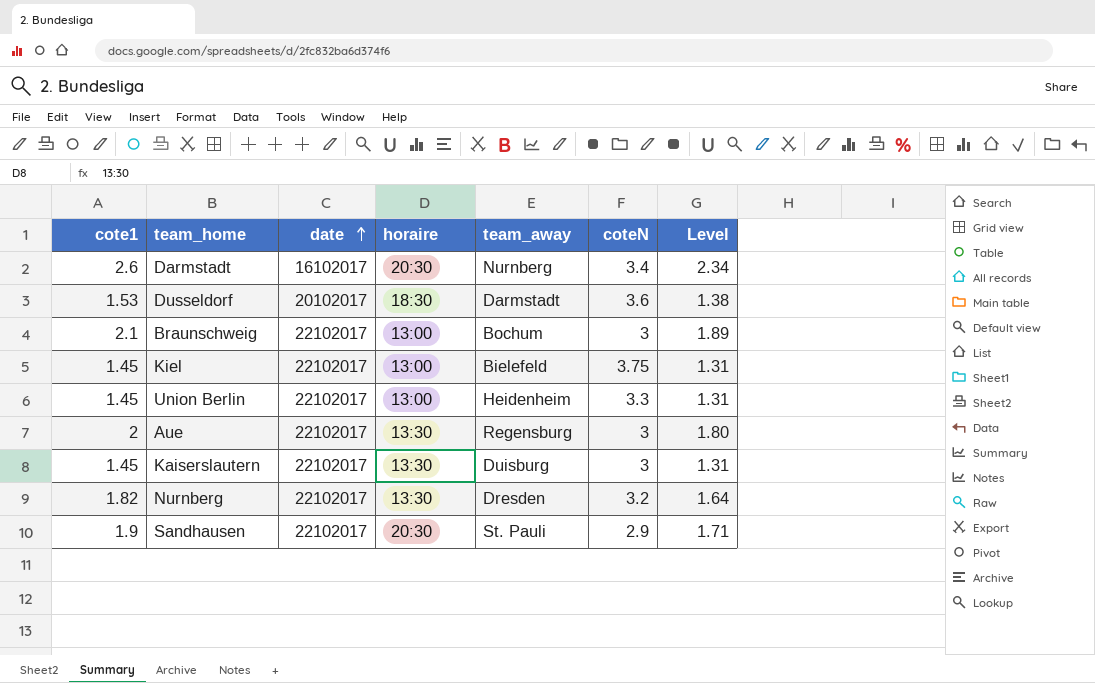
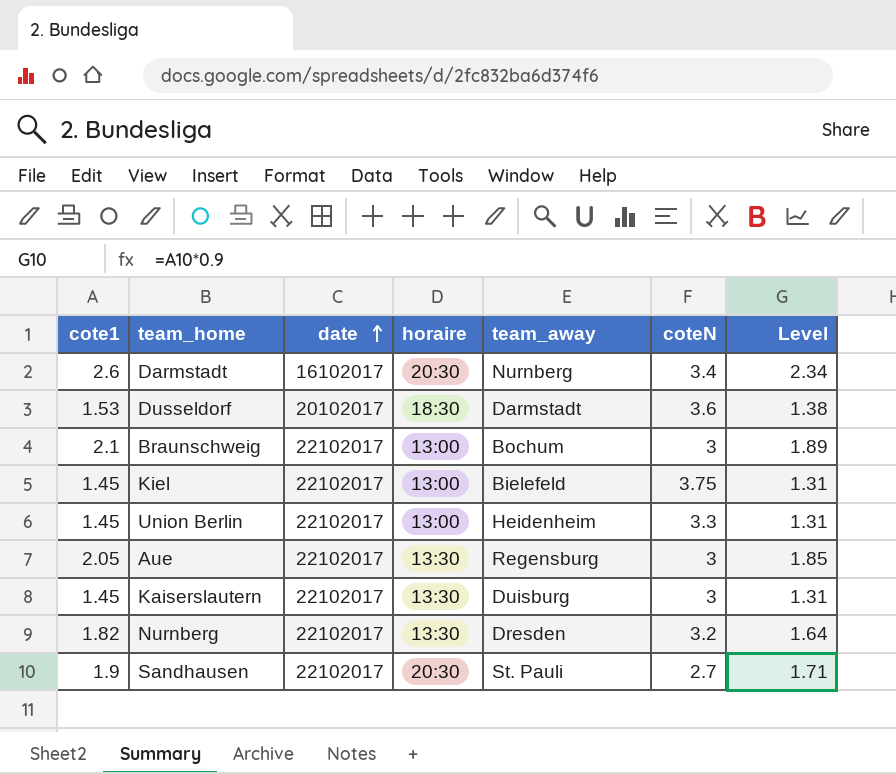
Aue | cote1: 2 -> 2.05
Aue | Level: 1.80 -> 1.85
Sandhausen | coteN: 2.9 -> 2.7

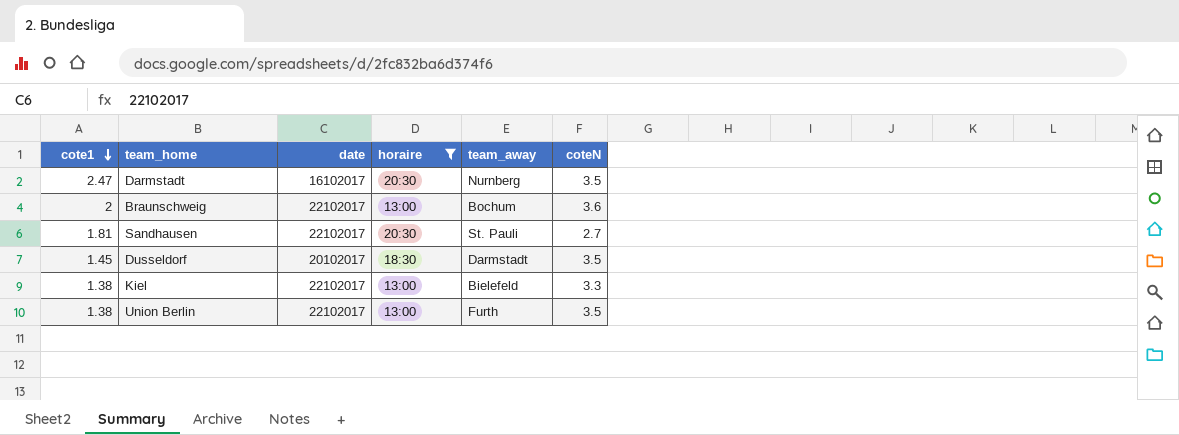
filter: none -> horaire != 13:30
row order: date ascending -> cote1 descending
column Level | formula: [cote1] * 0.9 -> none
Darmstadt | cote1: 2.6 -> 2.47
Darmstadt | coteN: 3.4 -> 3.5
Braunschweig | cote1: 2.1 -> 2
Braunschweig | coteN: 3 -> 3.6
Sandhausen | cote1: 1.9 -> 1.81
Dusseldorf | cote1: 1.53 -> 1.45
Dusseldorf | coteN: 3.6 -> 3.5
Kiel | cote1: 1.45 -> 1.38
Kiel | coteN: 3.75 -> 3.3
Union Berlin | cote1: 1.45 -> 1.38
Union Berlin | team_away: Heidenheim -> Furth
Union Berlin | coteN: 3.3 -> 3.5

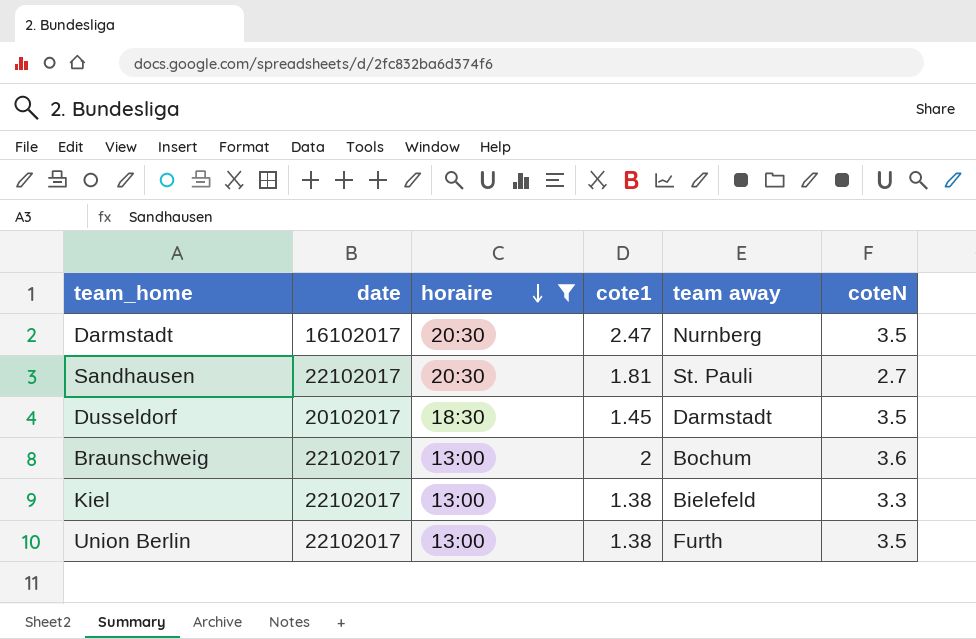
row order: cote1 descending -> horaire descending
column cote1 | position: 1 -> 4
column name: team_away -> team away

